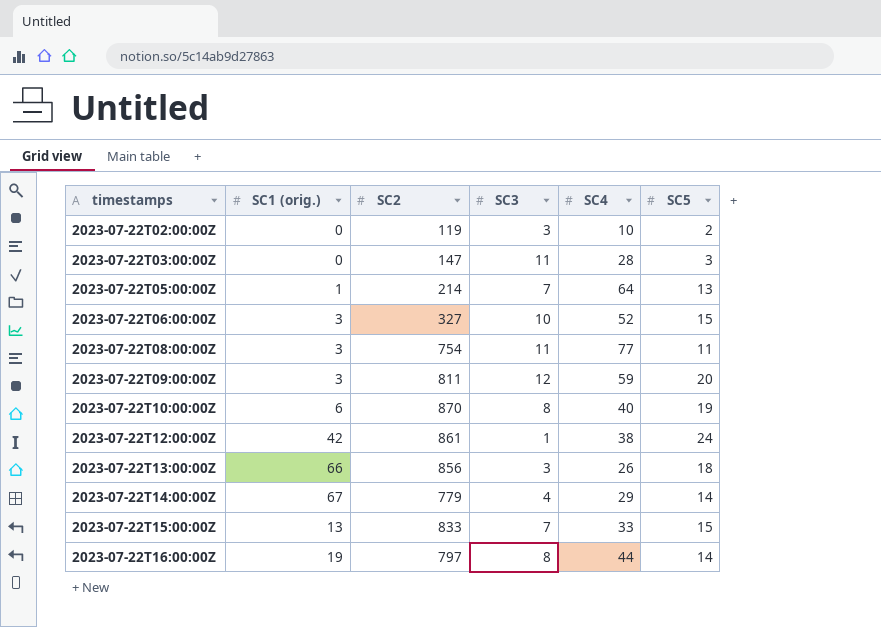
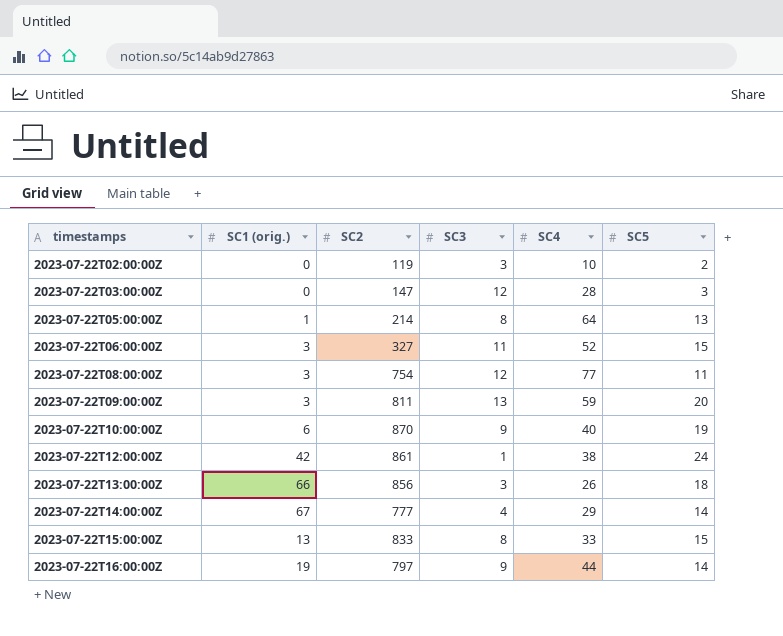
2023-07-22T03:00:00Z | SC3: 11 -> 12
2023-07-22T05:00:00Z | SC3: 7 -> 8
2023-07-22T06:00:00Z | SC3: 10 -> 11
2023-07-22T08:00:00Z | SC3: 11 -> 12
2023-07-22T09:00:00Z | SC3: 12 -> 13
2023-07-22T10:00:00Z | SC3: 8 -> 9
2023-07-22T14:00:00Z | SC2: 779 -> 777
2023-07-22T15:00:00Z | SC3: 7 -> 8
2023-07-22T16:00:00Z | SC3: 8 -> 9

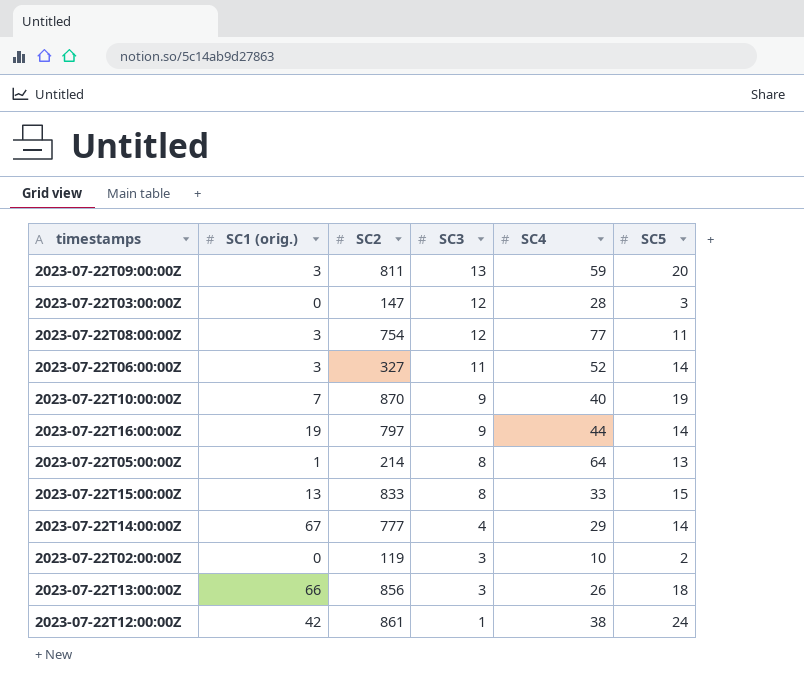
row order: timestamps ascending -> SC3 descending
2023-07-22T06:00:00Z | SC5: 15 -> 14
2023-07-22T10:00:00Z | SC1 (orig.): 6 -> 7

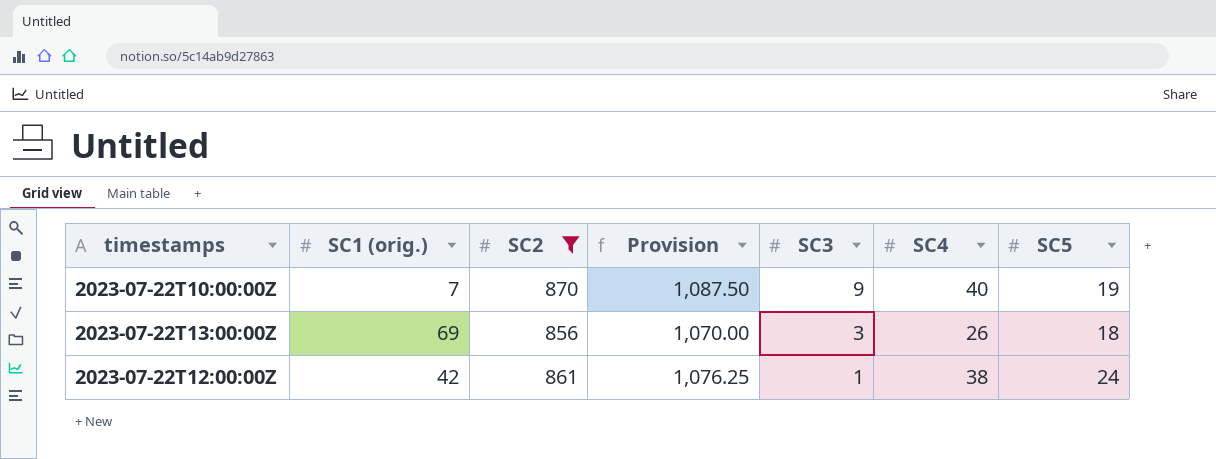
filter: none -> SC2 >= 856
column Provision | formula: none -> [SC2] * 1.25
2023-07-22T13:00:00Z | SC1 (orig.): 66 -> 69

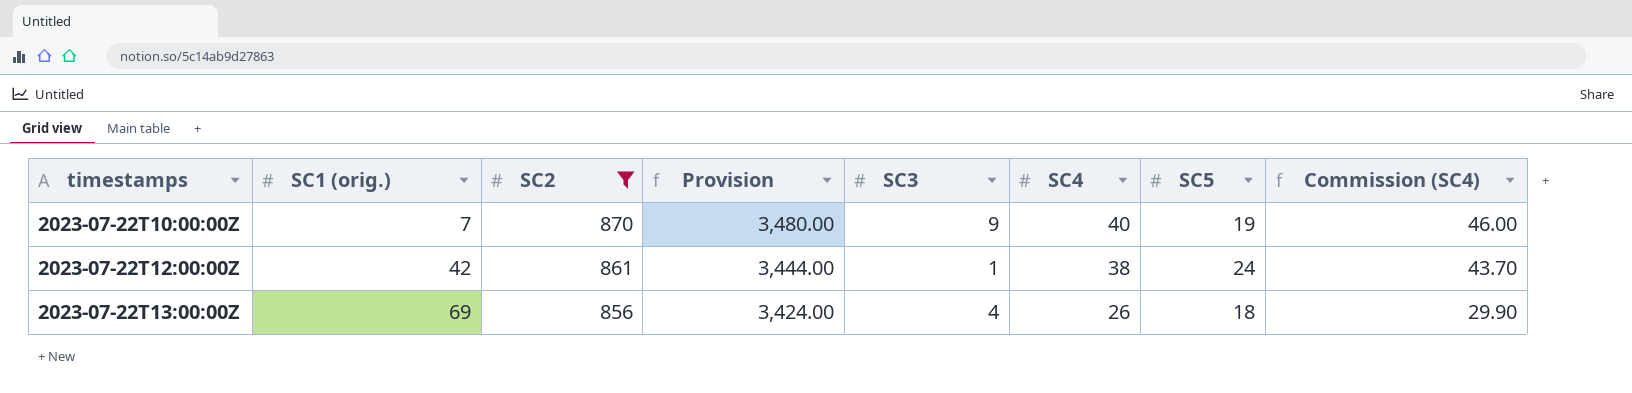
row order: SC3 descending -> timestamps ascending
column Provision | formula: [SC2] * 1.25 -> [SC2] * 4
column Commission (SC4) | formula: none -> [SC4] * 1.15
2023-07-22T13:00:00Z | SC3: 3 -> 4

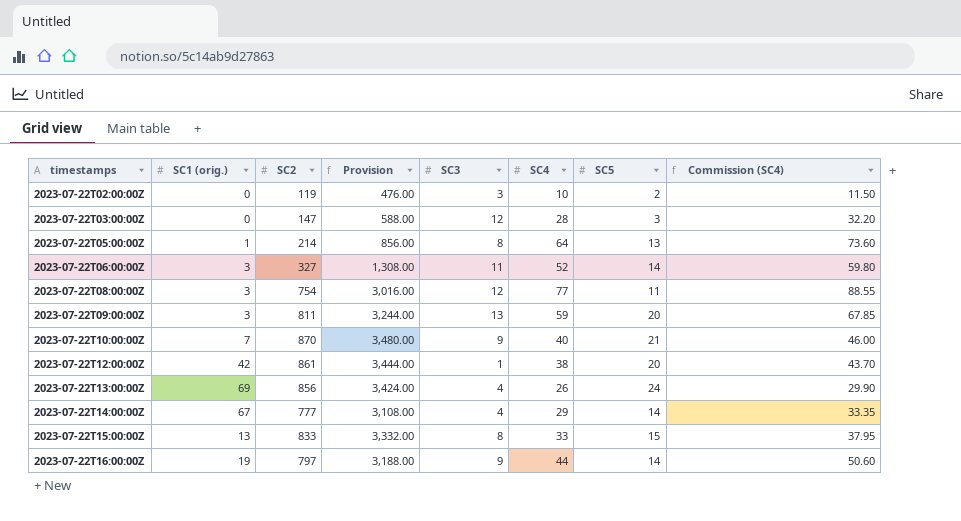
filter: SC2 >= 856 -> none
2023-07-22T10:00:00Z | SC5: 19 -> 21
2023-07-22T12:00:00Z | SC5: 24 -> 20
2023-07-22T13:00:00Z | SC5: 18 -> 24

